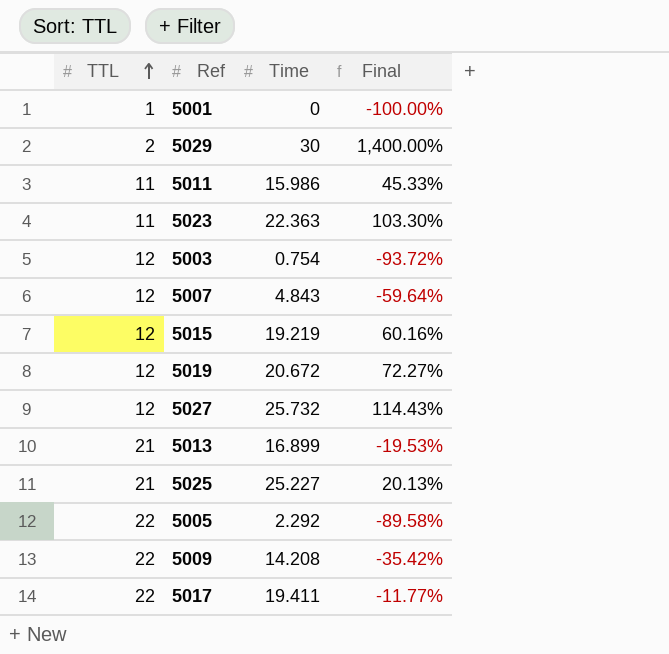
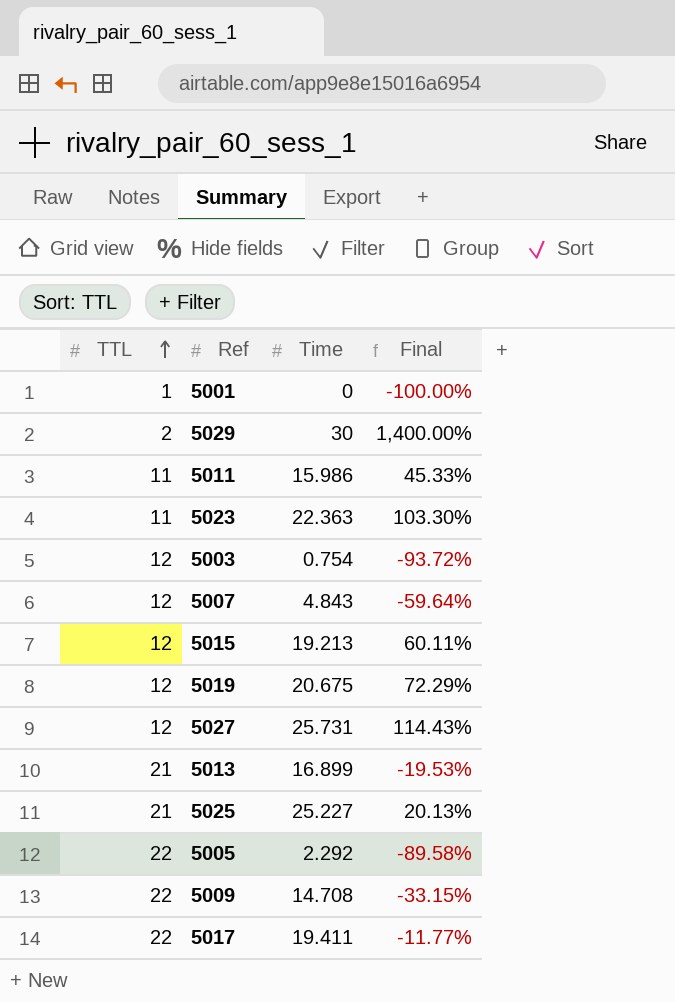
5015 | Time: 19.219 -> 19.213
5015 | Final: 60.16% -> 60.11%
5019 | Time: 20.672 -> 20.675
5019 | Final: 72.27% -> 72.29%
5027 | Time: 25.732 -> 25.731
5009 | Time: 14.208 -> 14.708
5009 | Final: -35.42% -> -33.15%

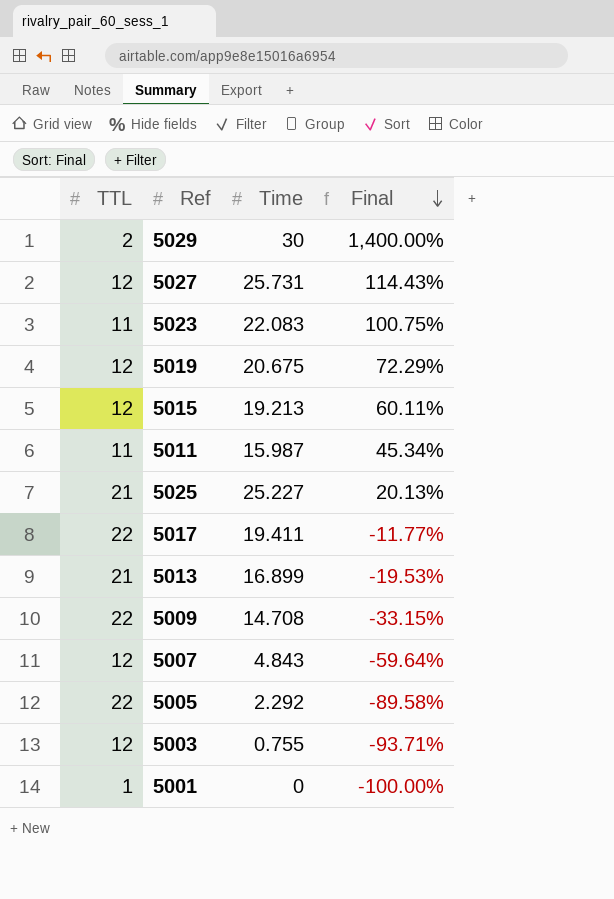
row order: TTL ascending -> Final descending
5023 | Time: 22.363 -> 22.083
5023 | Final: 103.30% -> 100.75%
5011 | Time: 15.986 -> 15.987
5011 | Final: 45.33% -> 45.34%
5003 | Time: 0.754 -> 0.755
5003 | Final: -93.72% -> -93.71%

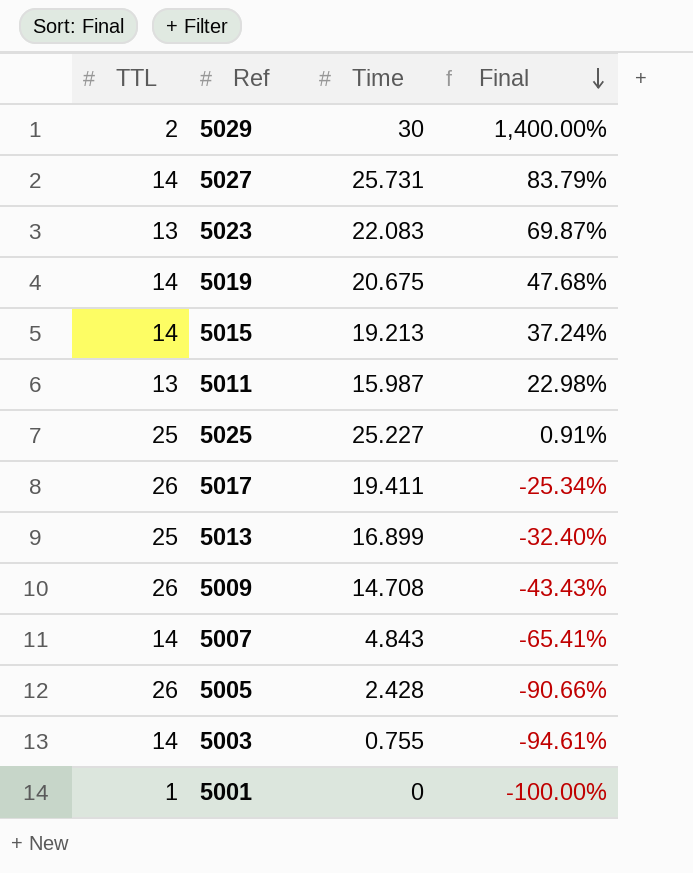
5027 | TTL: 12 -> 14
5027 | Final: 114.43% -> 83.79%
5023 | TTL: 11 -> 13
5023 | Final: 100.75% -> 69.87%
5019 | TTL: 12 -> 14
5019 | Final: 72.29% -> 47.68%
5015 | TTL: 12 -> 14
5015 | Final: 60.11% -> 37.24%
5011 | TTL: 11 -> 13
5011 | Final: 45.34% -> 22.98%
5025 | TTL: 21 -> 25
5025 | Final: 20.13% -> 0.91%
5017 | TTL: 22 -> 26
5017 | Final: -11.77% -> -25.34%
5013 | TTL: 21 -> 25
5013 | Final: -19.53% -> -32.40%
5009 | TTL: 22 -> 26
5009 | Final: -33.15% -> -43.43%
5007 | TTL: 12 -> 14
5007 | Final: -59.64% -> -65.41%
5005 | TTL: 22 -> 26
5005 | Time: 2.292 -> 2.428
5005 | Final: -89.58% -> -90.66%
5003 | TTL: 12 -> 14
5003 | Final: -93.71% -> -94.61%

